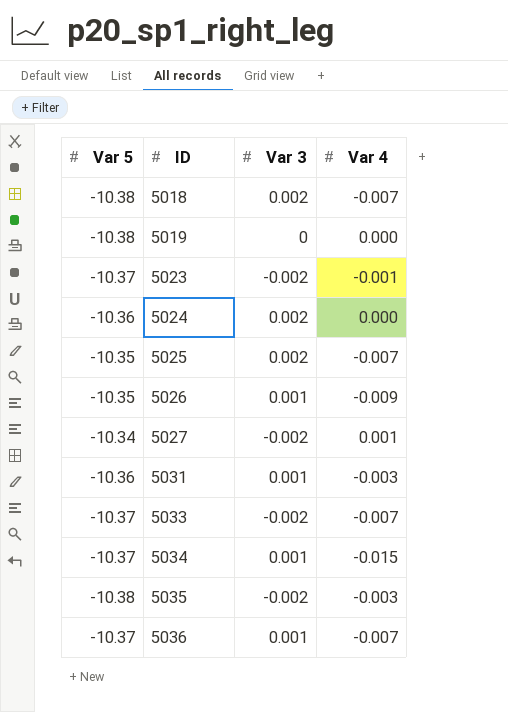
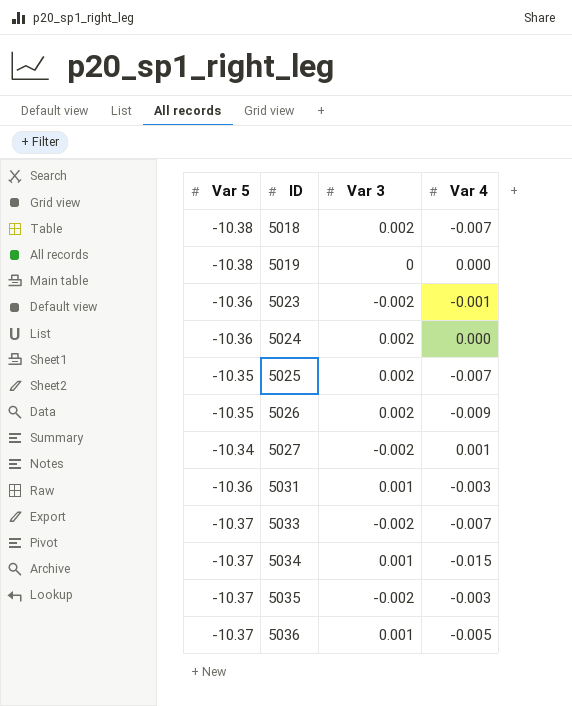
5023 | Var 5: -10.37 -> -10.36
5026 | Var 3: 0.001 -> 0.002
5035 | Var 5: -10.38 -> -10.37
5036 | Var 4: -0.007 -> -0.005

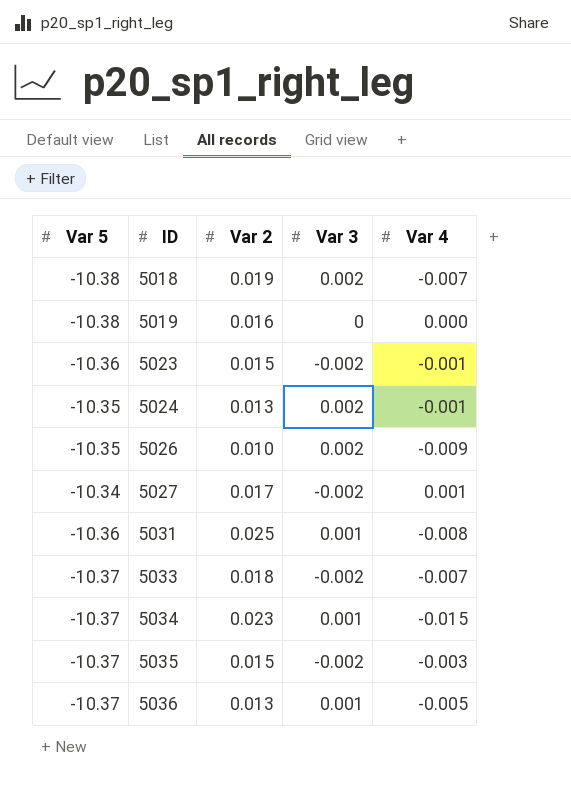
column Var 2 | position: none -> 3
row 5025: -10.35 | 0.002 | -0.007 -> none
5024 | Var 5: -10.36 -> -10.35
5024 | Var 4: 0.000 -> -0.001
5031 | Var 4: -0.003 -> -0.008

